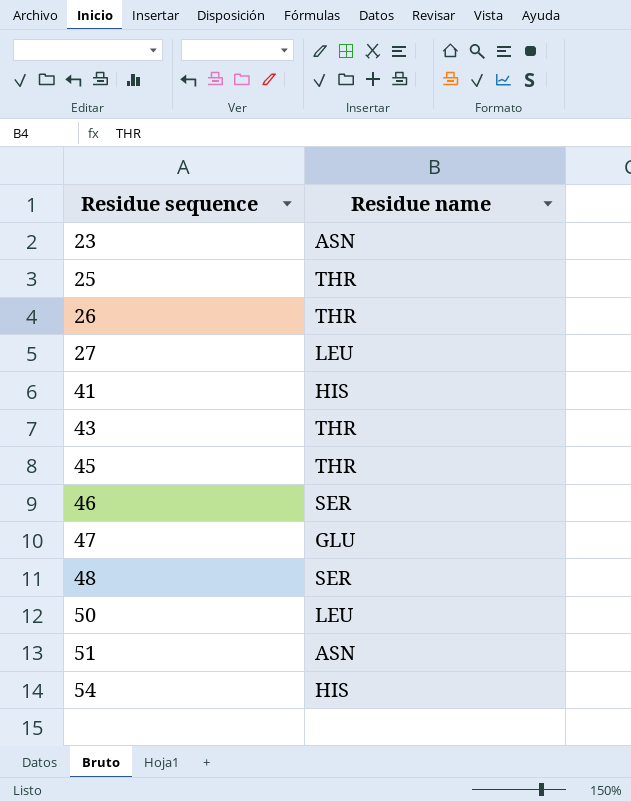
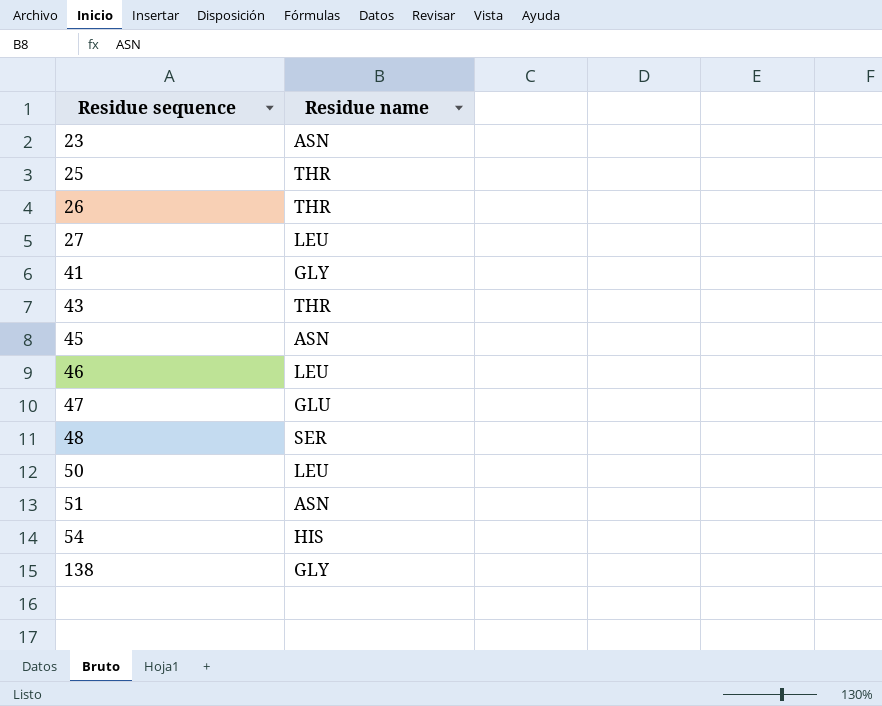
41 | Residue name: HIS -> GLY
45 | Residue name: THR -> ASN
46 | Residue name: SER -> LEU
row 138: none -> GLY

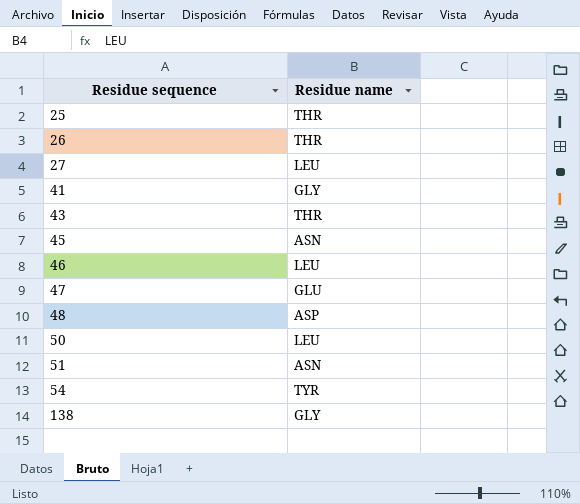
row 23: ASN -> none
48 | Residue name: SER -> ASP
54 | Residue name: HIS -> TYR

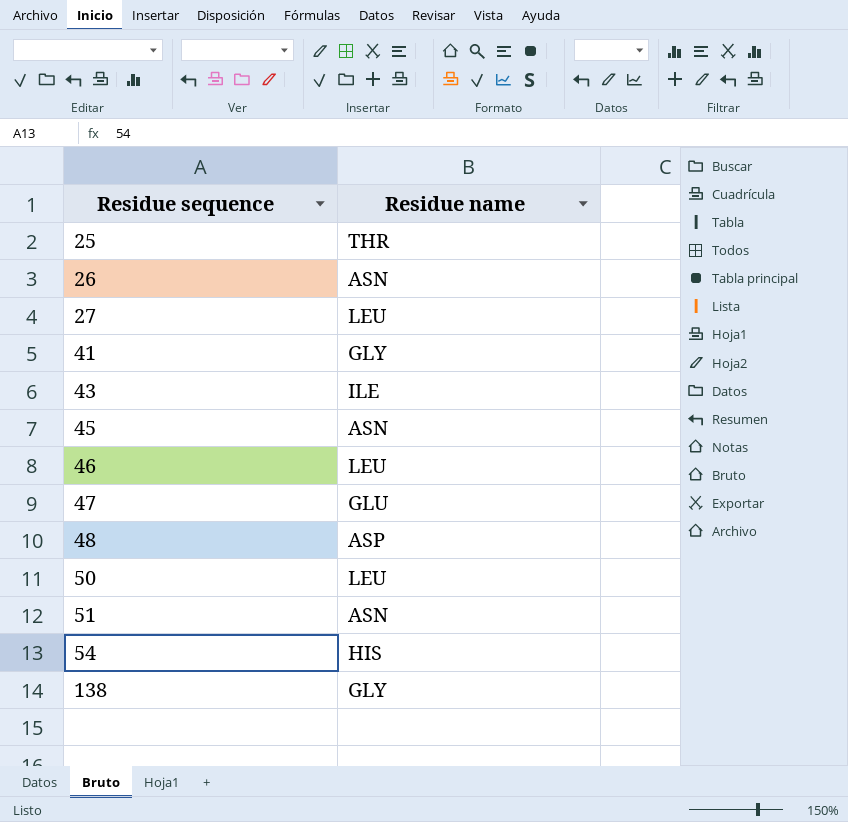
26 | Residue name: THR -> ASN
43 | Residue name: THR -> ILE
54 | Residue name: TYR -> HIS

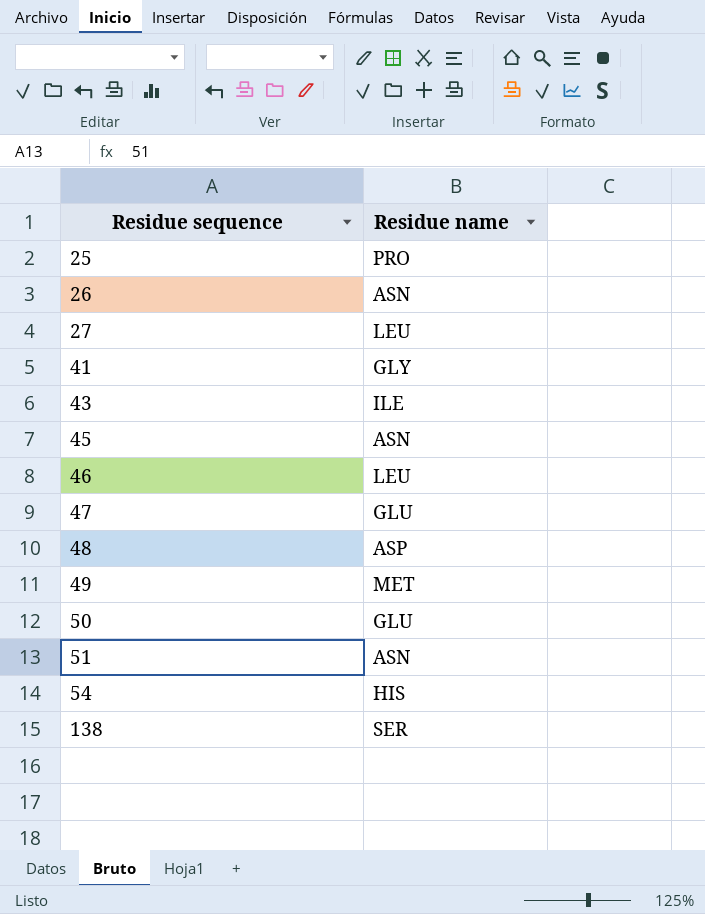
25 | Residue name: THR -> PRO
row 49: none -> MET
50 | Residue name: LEU -> GLU
138 | Residue name: GLY -> SER

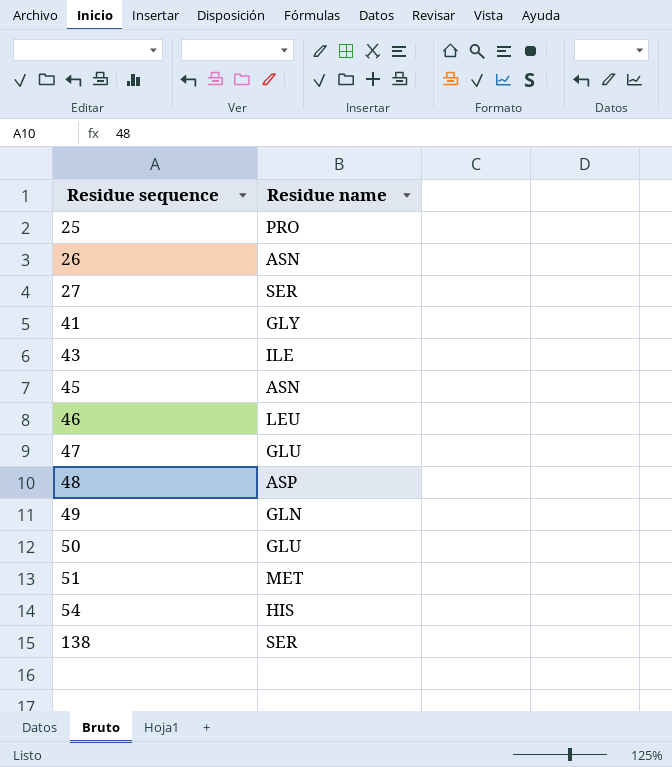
27 | Residue name: LEU -> SER
49 | Residue name: MET -> GLN
51 | Residue name: ASN -> MET

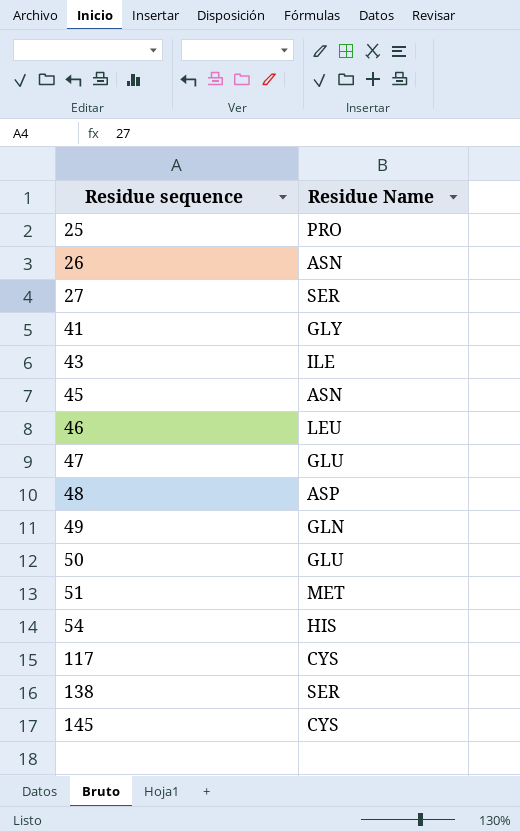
column name: Residue name -> Residue Name
row 117: none -> CYS
row 145: none -> CYS

